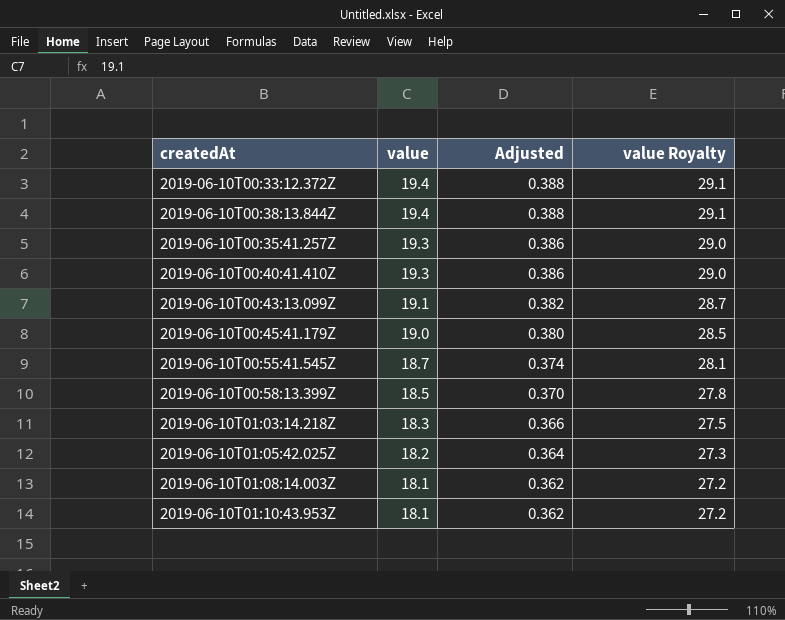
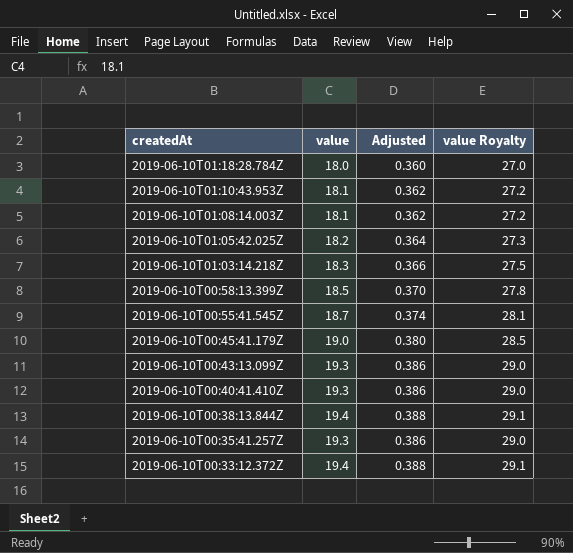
row order: value descending -> createdAt descending
row 2019-06-10T01:18:28.784Z: none -> 18.0 | 0.360 | 27.0
2019-06-10T00:43:13.099Z | value: 19.1 -> 19.3
2019-06-10T00:43:13.099Z | Adjusted: 0.382 -> 0.386
2019-06-10T00:43:13.099Z | value Royalty: 28.7 -> 29.0

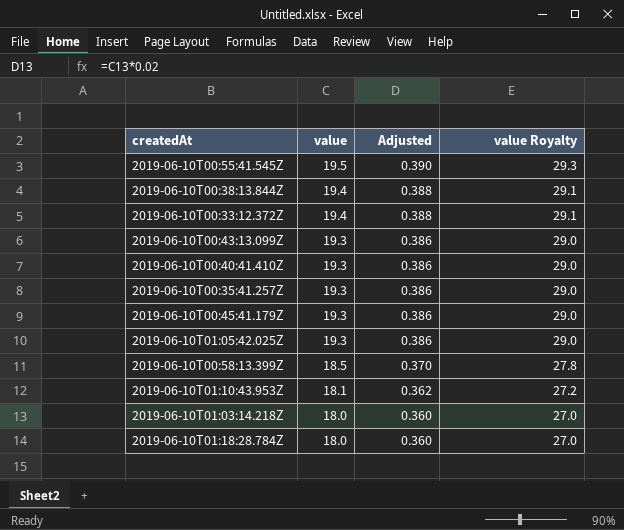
row order: createdAt descending -> value descending
row 2019-06-10T01:08:14.003Z: 18.1 | 0.362 | 27.2 -> none
2019-06-10T00:55:41.545Z | value: 18.7 -> 19.5
2019-06-10T00:55:41.545Z | Adjusted: 0.374 -> 0.390
2019-06-10T00:55:41.545Z | value Royalty: 28.1 -> 29.3
2019-06-10T00:45:41.179Z | value: 19.0 -> 19.3
2019-06-10T00:45:41.179Z | Adjusted: 0.380 -> 0.386
2019-06-10T00:45:41.179Z | value Royalty: 28.5 -> 29.0
2019-06-10T01:05:42.025Z | value: 18.2 -> 19.3
2019-06-10T01:05:42.025Z | Adjusted: 0.364 -> 0.386
2019-06-10T01:05:42.025Z | value Royalty: 27.3 -> 29.0
2019-06-10T01:03:14.218Z | value: 18.3 -> 18.0
2019-06-10T01:03:14.218Z | Adjusted: 0.366 -> 0.360
2019-06-10T01:03:14.218Z | value Royalty: 27.5 -> 27.0

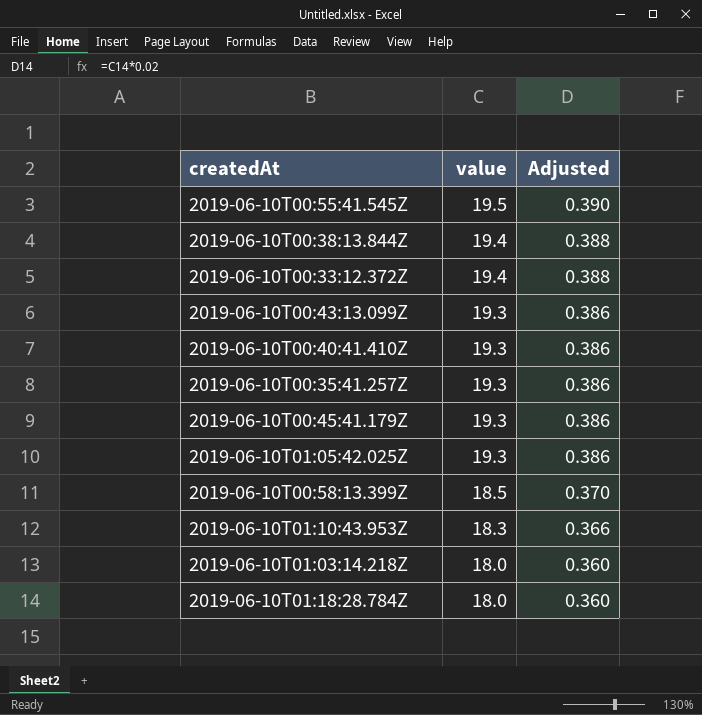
column value Royalty | formula: [value] * 1.5 -> none
2019-06-10T01:10:43.953Z | value: 18.1 -> 18.3
2019-06-10T01:10:43.953Z | Adjusted: 0.362 -> 0.366

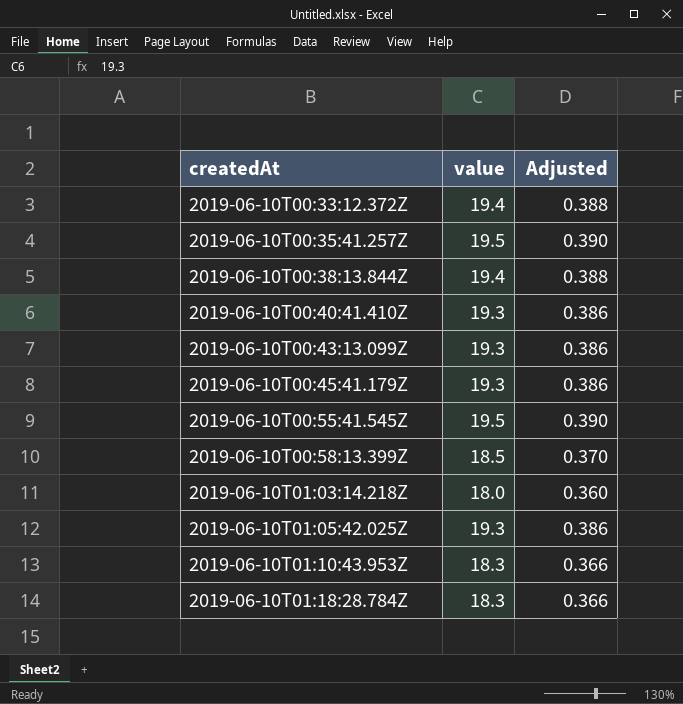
row order: value descending -> createdAt ascending
2019-06-10T00:35:41.257Z | value: 19.3 -> 19.5
2019-06-10T00:35:41.257Z | Adjusted: 0.386 -> 0.390
2019-06-10T01:18:28.784Z | value: 18.0 -> 18.3
2019-06-10T01:18:28.784Z | Adjusted: 0.360 -> 0.366

